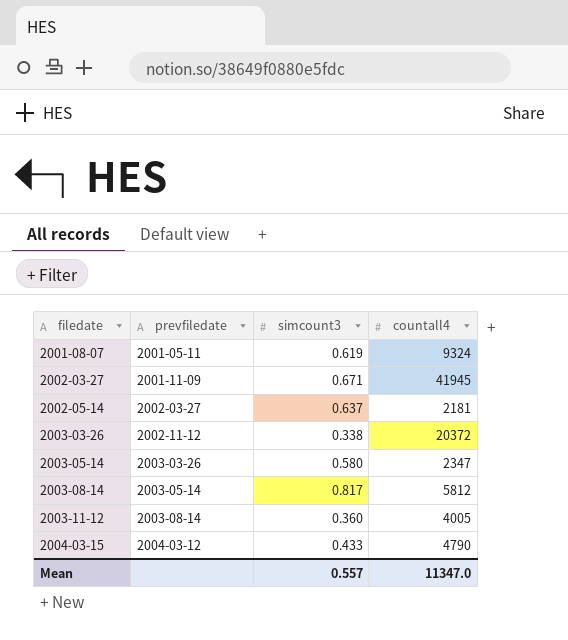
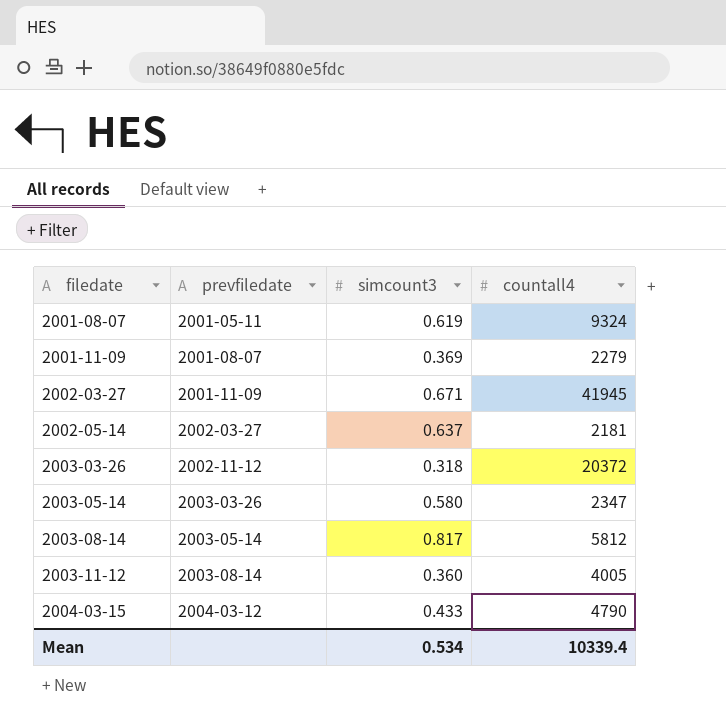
row 2001-11-09: none -> 2001-08-07 | 0.369 | 2279
2003-03-26 | simcount3: 0.338 -> 0.318
Mean | simcount3: 0.557 -> 0.534
Mean | countall4: 11347.0 -> 10339.4

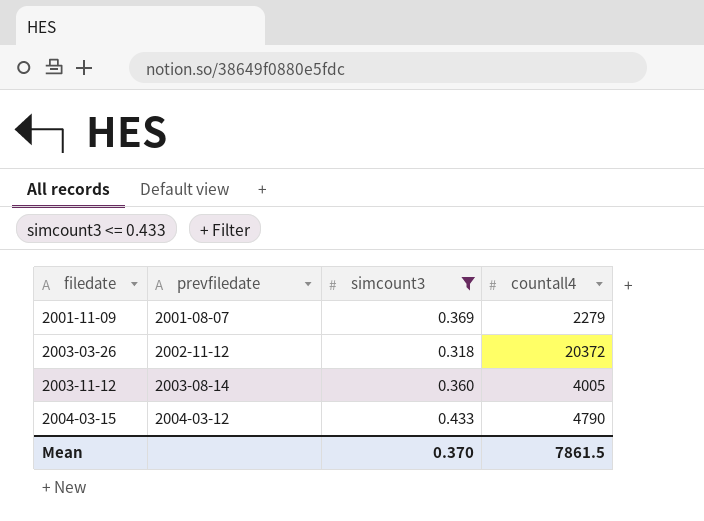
filter: none -> simcount3 <= 0.433
Mean | simcount3: 0.534 -> 0.370
Mean | countall4: 10339.4 -> 7861.5

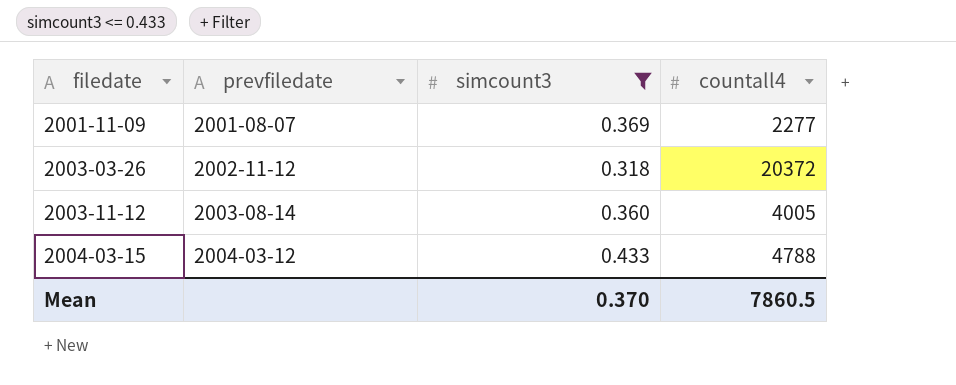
2001-11-09 | countall4: 2279 -> 2277
2004-03-15 | countall4: 4790 -> 4788
Mean | countall4: 7861.5 -> 7860.5

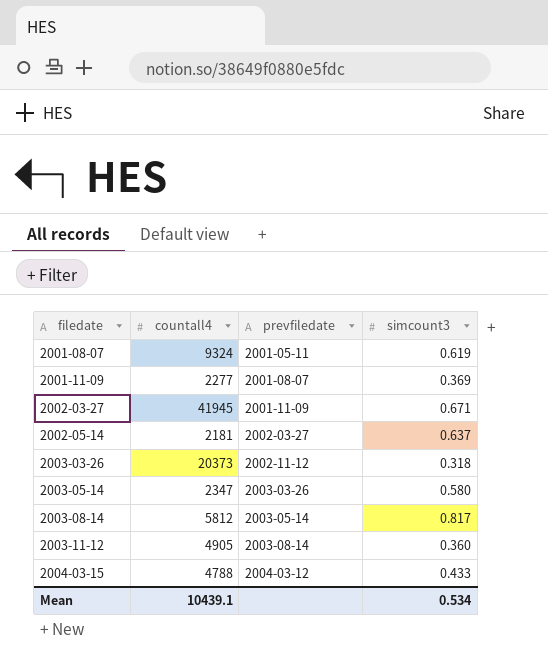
filter: simcount3 <= 0.433 -> none
column countall4 | position: 4 -> 2
2003-03-26 | countall4: 20372 -> 20373
2003-11-12 | countall4: 4005 -> 4905
Mean | countall4: 7860.5 -> 10439.1
Mean | simcount3: 0.370 -> 0.534

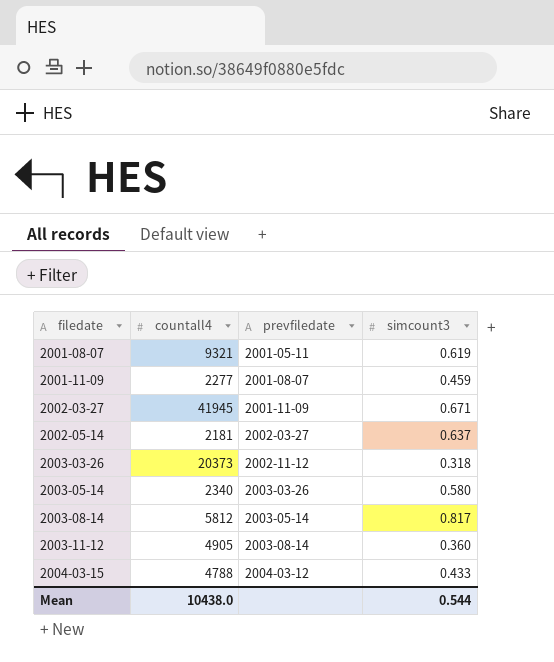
2001-08-07 | countall4: 9324 -> 9321
2001-11-09 | simcount3: 0.369 -> 0.459
2003-05-14 | countall4: 2347 -> 2340
Mean | countall4: 10439.1 -> 10438.0
Mean | simcount3: 0.534 -> 0.544

